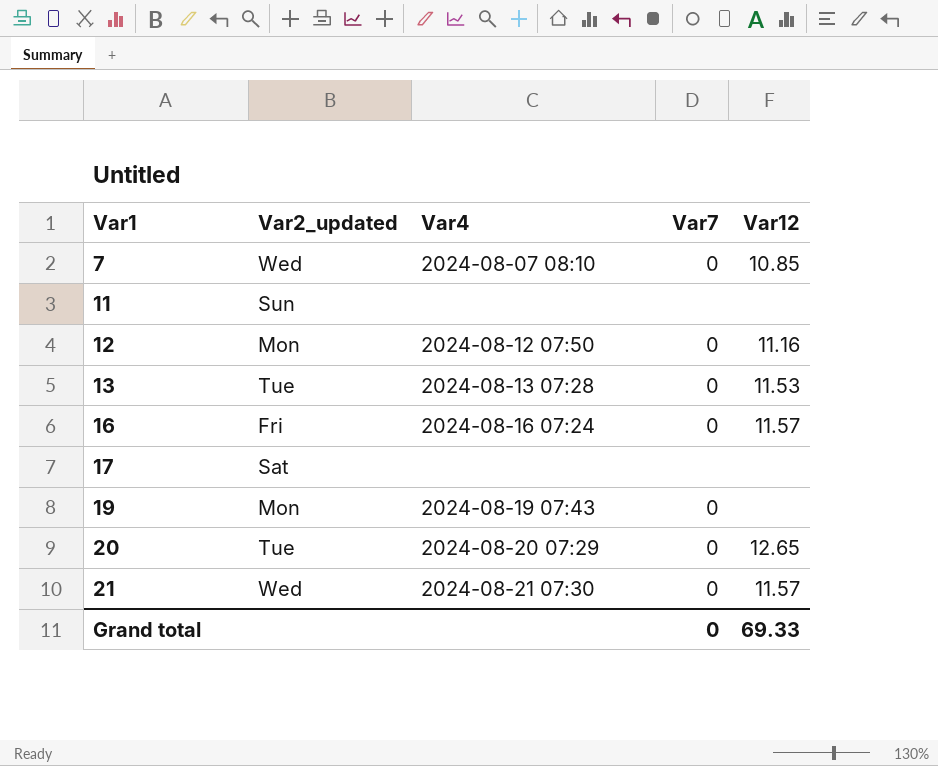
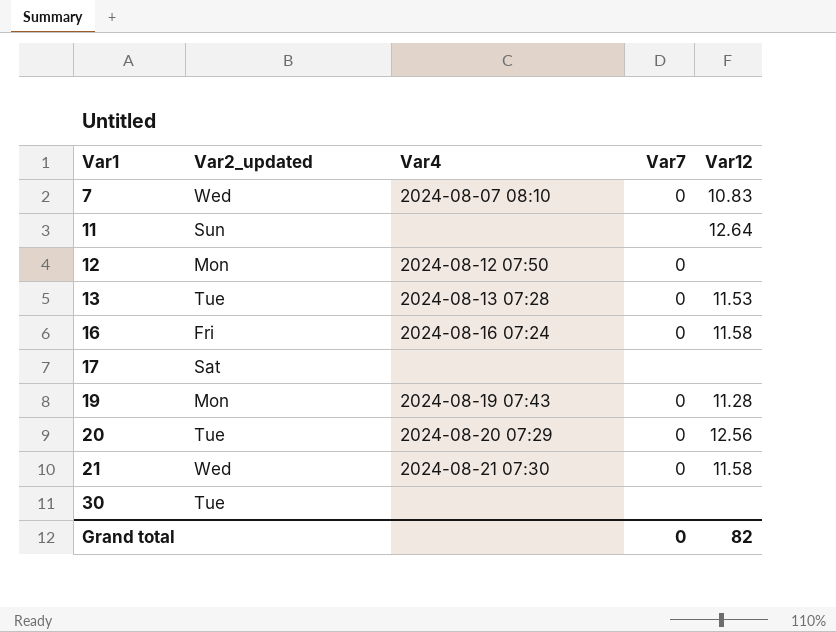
7 | Var12: 10.85 -> 10.83
11 | Var12: none -> 12.64
12 | Var12: 11.16 -> none
16 | Var12: 11.57 -> 11.58
19 | Var12: none -> 11.28
20 | Var12: 12.65 -> 12.56
21 | Var12: 11.57 -> 11.58
row 30: none -> Tue | none | none | none
Grand total | Var12: 69.33 -> 82

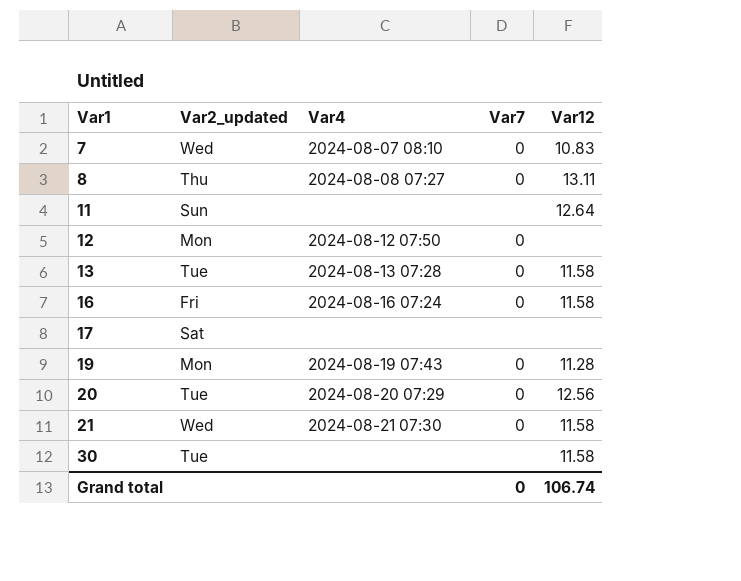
row 8: none -> Thu | 2024-08-08 07:27 | 0 | 13.11
13 | Var12: 11.53 -> 11.58
30 | Var12: none -> 11.58
Grand total | Var12: 82 -> 106.74

